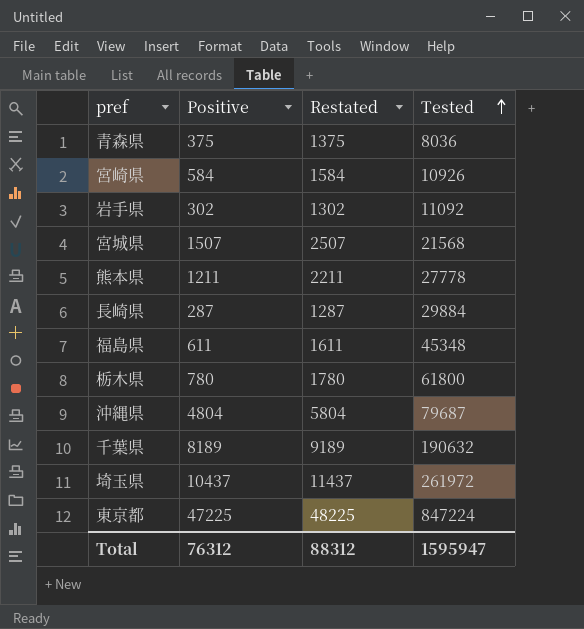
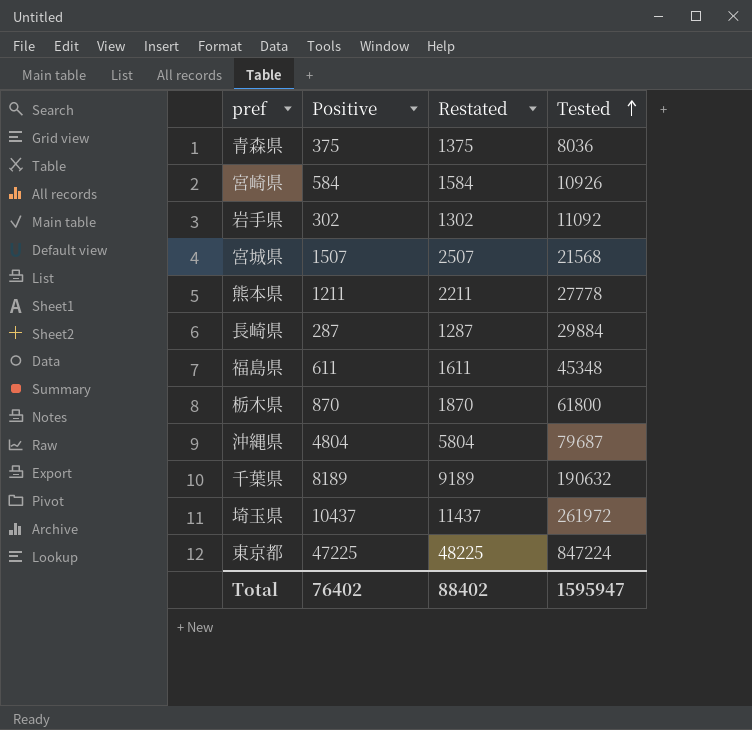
栃木県 | Positive: 780 -> 870
栃木県 | Restated: 1780 -> 1870
Total | Positive: 76312 -> 76402
Total | Restated: 88312 -> 88402

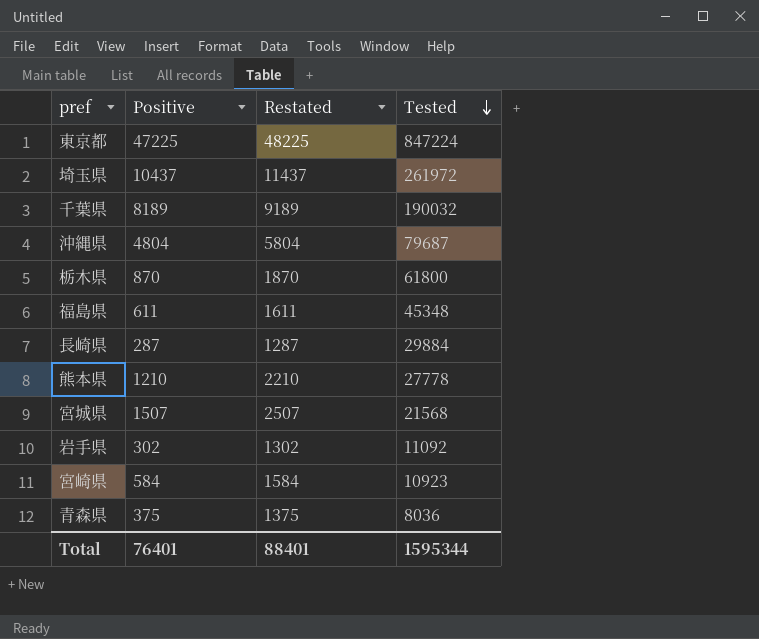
row order: Tested ascending -> Tested descending
千葉県 | Tested: 190632 -> 190032
熊本県 | Positive: 1211 -> 1210
熊本県 | Restated: 2211 -> 2210
宮崎県 | Tested: 10926 -> 10923
Total | Positive: 76402 -> 76401
Total | Restated: 88402 -> 88401
Total | Tested: 1595947 -> 1595344

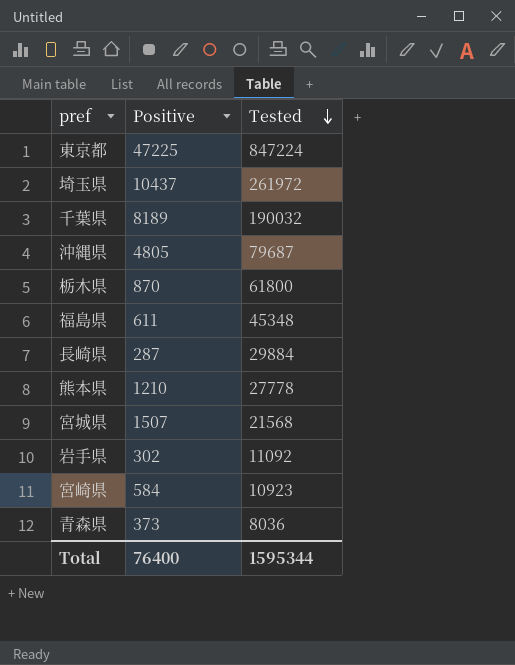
column Restated | formula: [Positive] + 1000 -> none
沖縄県 | Positive: 4804 -> 4805
青森県 | Positive: 375 -> 373
Total | Positive: 76401 -> 76400

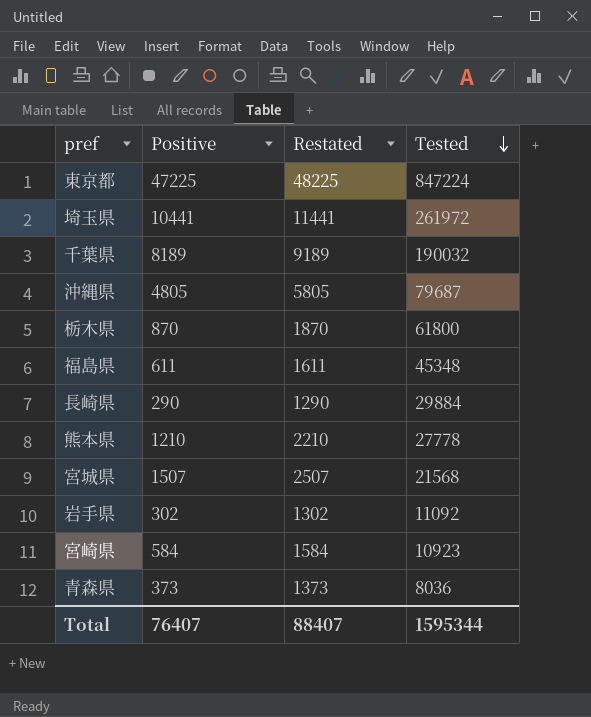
column Restated | formula: none -> [Positive] + 1000
埼玉県 | Positive: 10437 -> 10441
長崎県 | Positive: 287 -> 290
Total | Positive: 76400 -> 76407

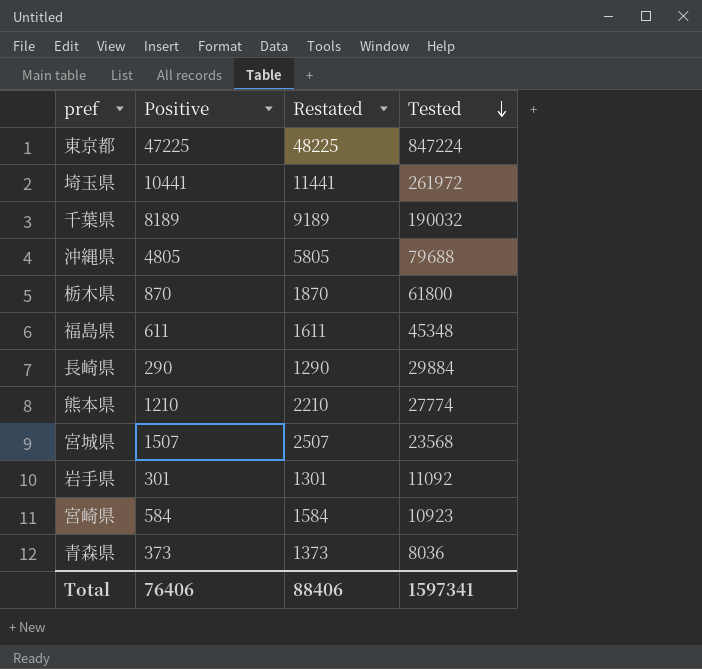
沖縄県 | Tested: 79687 -> 79688
熊本県 | Tested: 27778 -> 27774
宮城県 | Tested: 21568 -> 23568
岩手県 | Positive: 302 -> 301
岩手県 | Restated: 1302 -> 1301
Total | Positive: 76407 -> 76406
Total | Restated: 88407 -> 88406
Total | Tested: 1595344 -> 1597341

